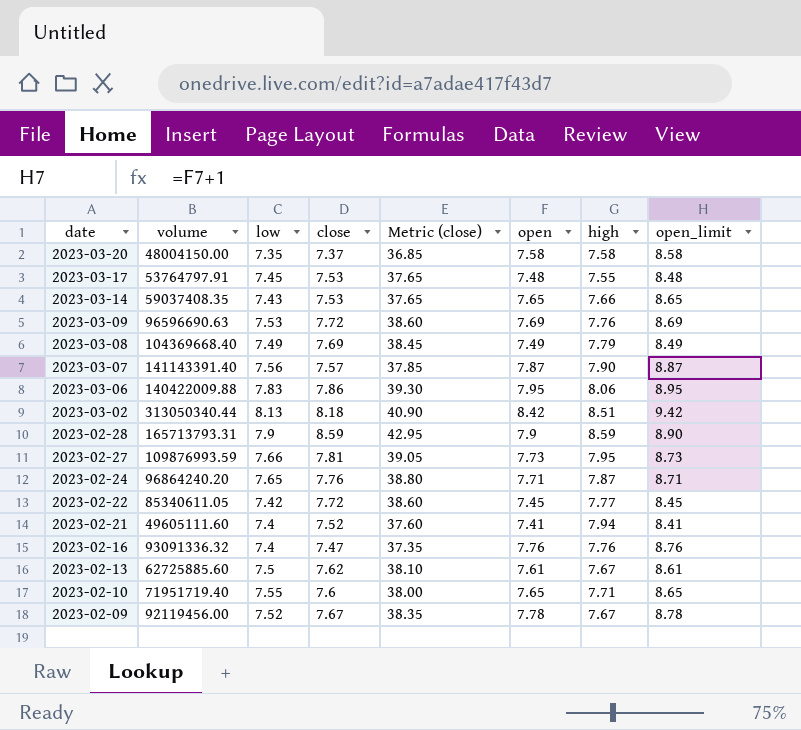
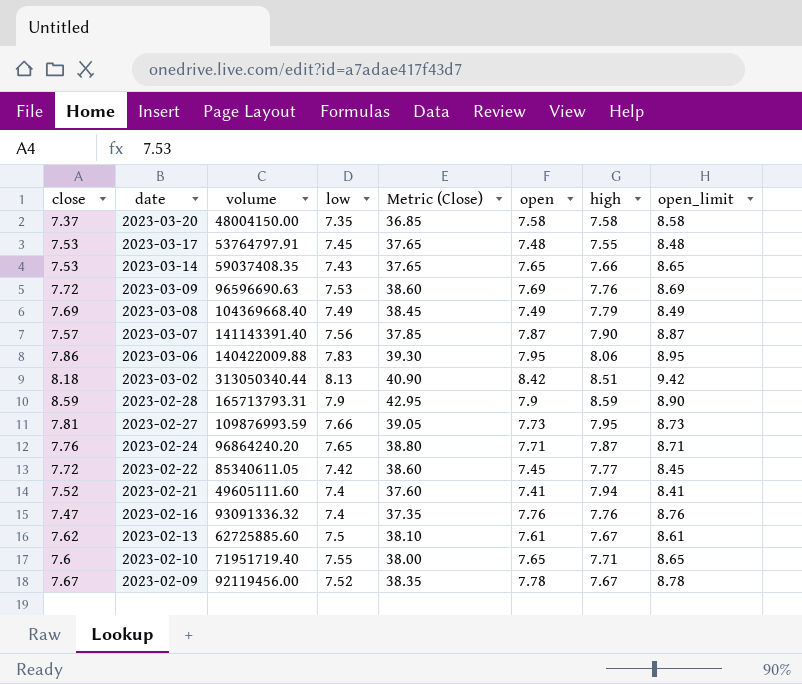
column close | position: 4 -> 1
column name: Metric (close) -> Metric (Close)

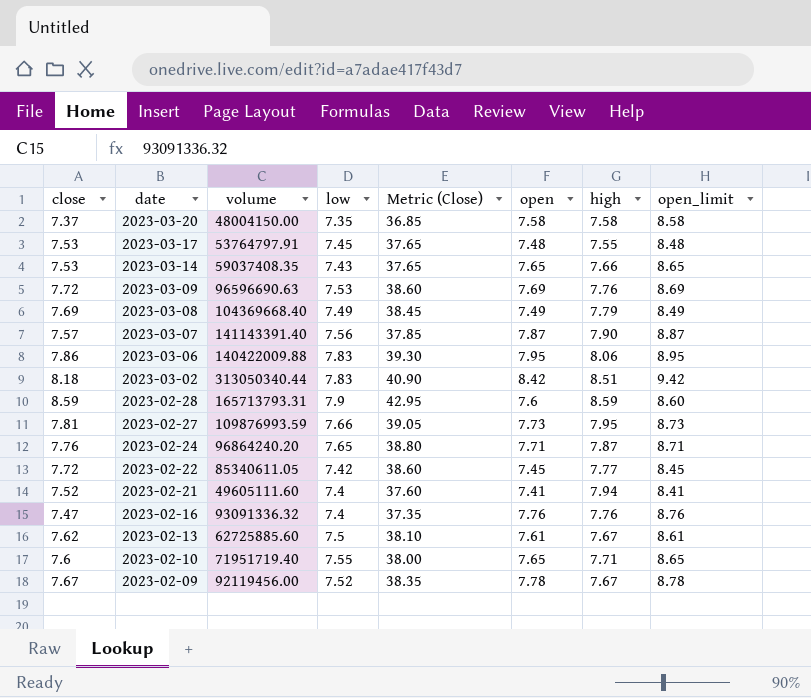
2023-03-02 | low: 8.13 -> 7.83
2023-02-28 | open: 7.9 -> 7.6
2023-02-28 | open_limit: 8.90 -> 8.60

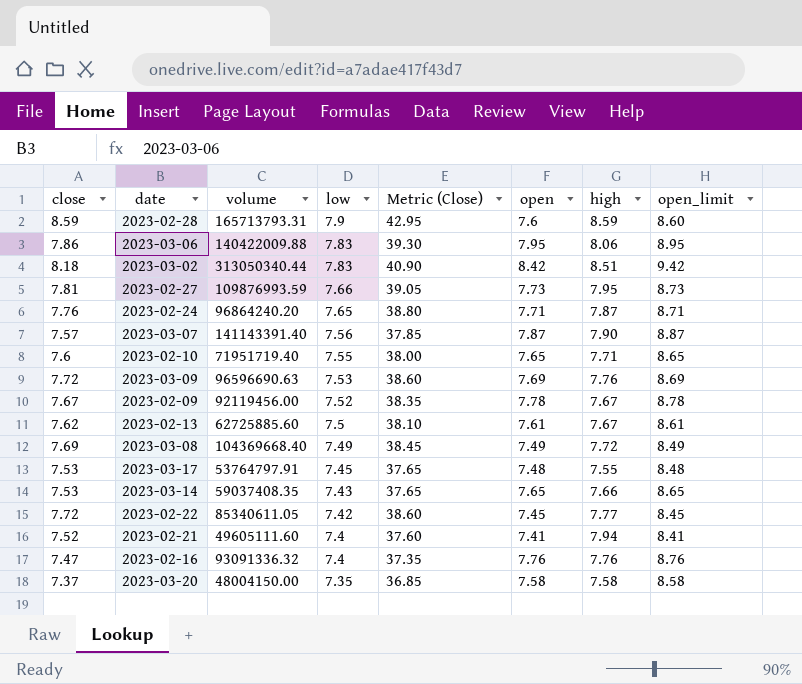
row order: date descending -> low descending
2023-03-08 | high: 7.79 -> 7.72

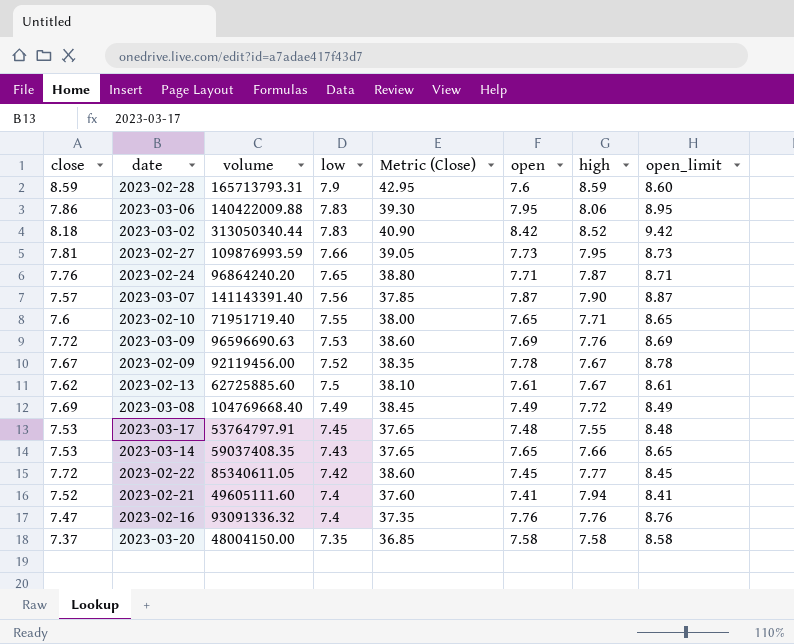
2023-03-02 | high: 8.51 -> 8.52
2023-03-08 | volume: 104369668.40 -> 104769668.40

